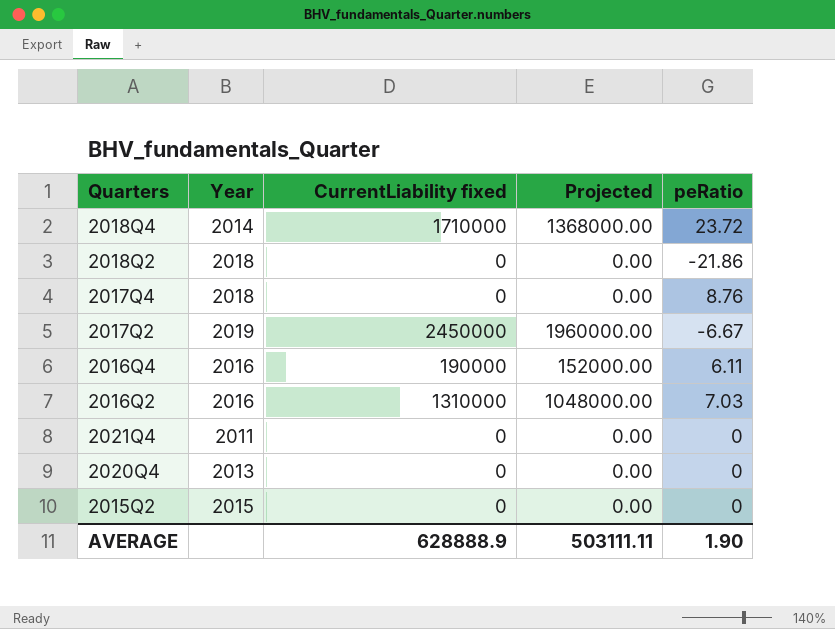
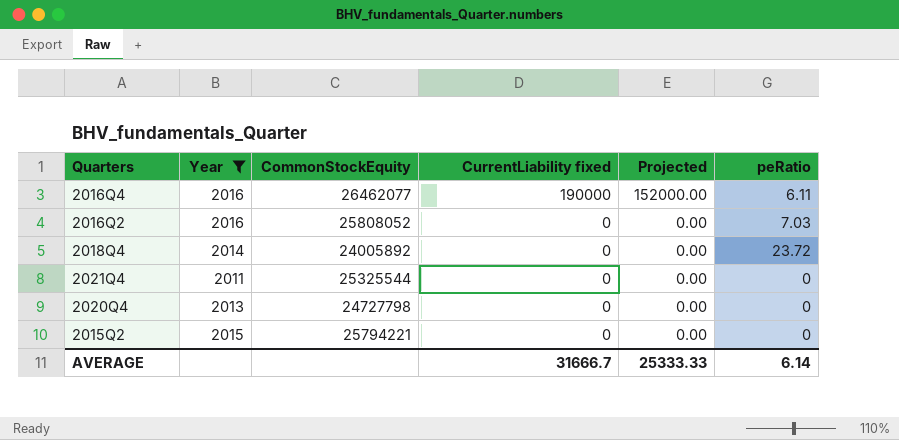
filter: none -> Year <= 2016
row order: none -> CurrentLiability fixed descending
column CommonStockEquity | position: none -> 3
2016Q2 | CurrentLiability fixed: 1310000 -> 0
2016Q2 | Projected: 1048000.00 -> 0.00
2018Q4 | CurrentLiability fixed: 1710000 -> 0
2018Q4 | Projected: 1368000.00 -> 0.00
AVERAGE | CurrentLiability fixed: 628888.9 -> 31666.7
AVERAGE | Projected: 503111.11 -> 25333.33
AVERAGE | peRatio: 1.90 -> 6.14

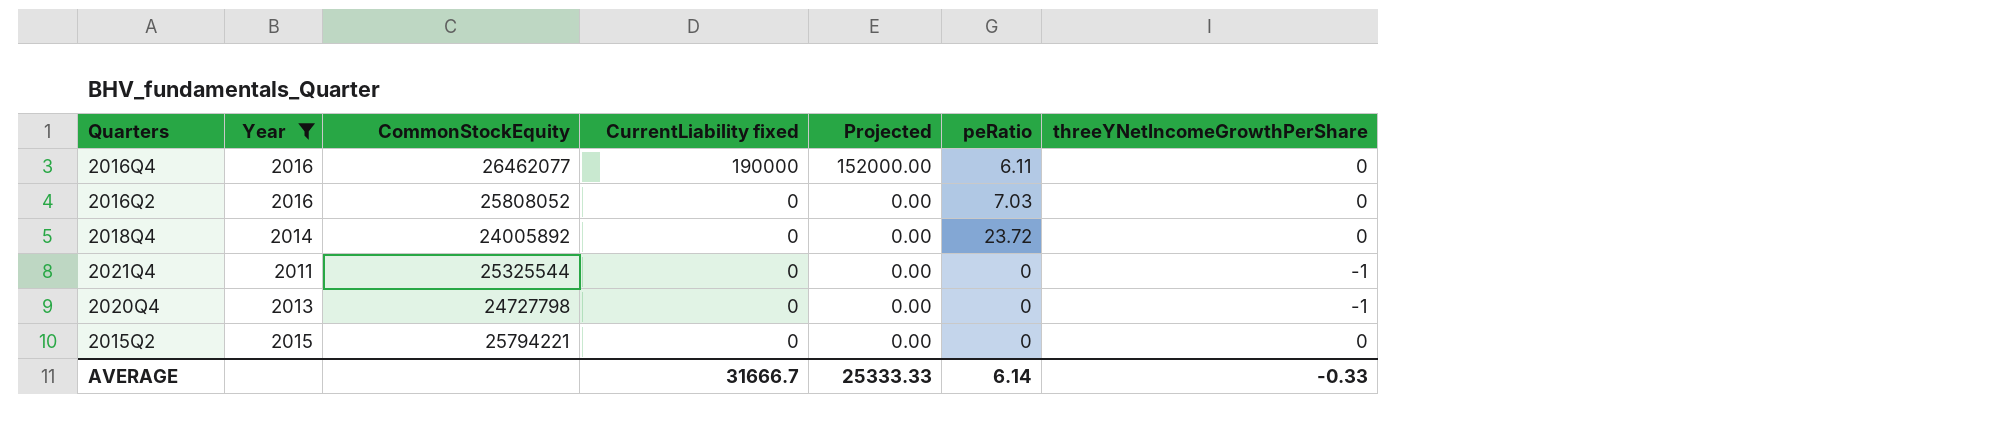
column threeYNetIncomeGrowthPerShare | position: none -> 7

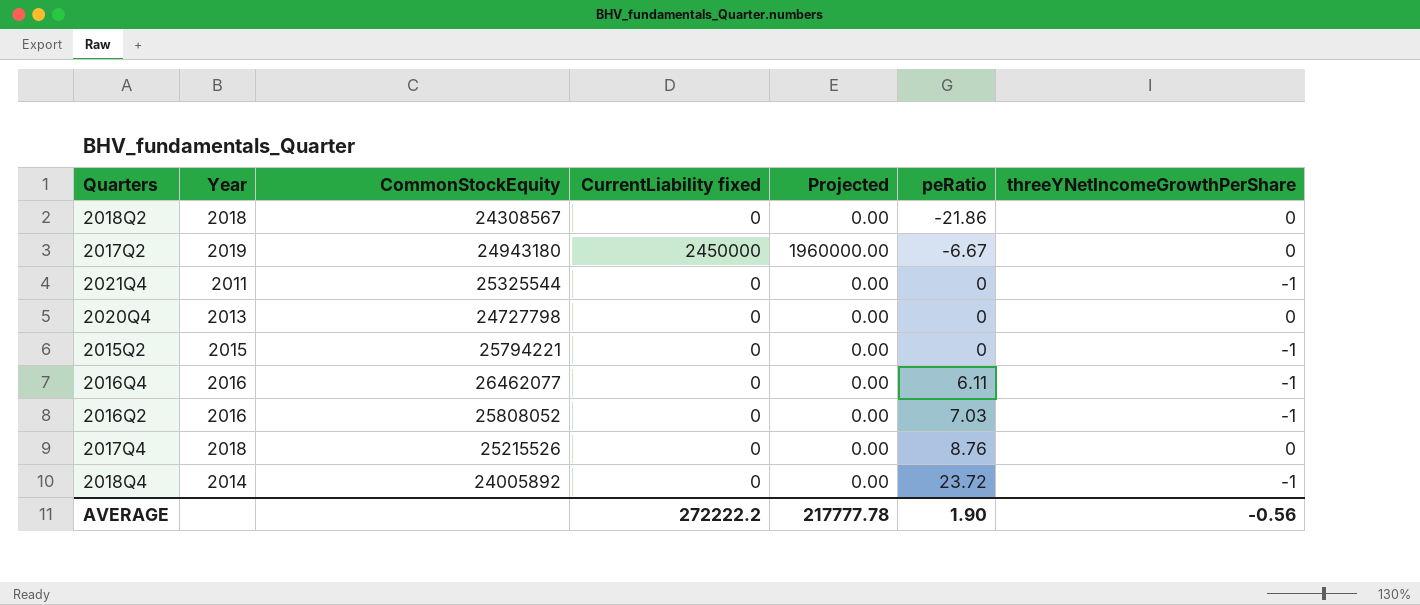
filter: Year <= 2016 -> none
row order: CurrentLiability fixed descending -> peRatio ascending
2020Q4 | threeYNetIncomeGrowthPerShare: -1 -> 0
2015Q2 | threeYNetIncomeGrowthPerShare: 0 -> -1
2016Q4 | CurrentLiability fixed: 190000 -> 0
2016Q4 | Projected: 152000.00 -> 0.00
2016Q4 | threeYNetIncomeGrowthPerShare: 0 -> -1
2016Q2 | threeYNetIncomeGrowthPerShare: 0 -> -1
2018Q4 | threeYNetIncomeGrowthPerShare: 0 -> -1
AVERAGE | CurrentLiability fixed: 31666.7 -> 272222.2
AVERAGE | Projected: 25333.33 -> 217777.78
AVERAGE | peRatio: 6.14 -> 1.90
AVERAGE | threeYNetIncomeGrowthPerShare: -0.33 -> -0.56

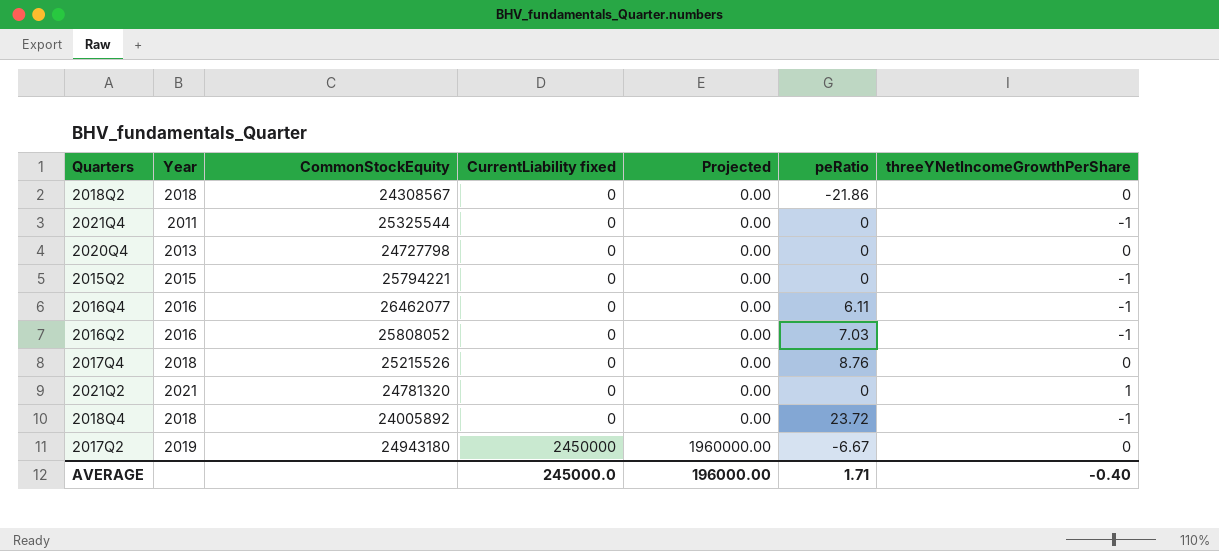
row order: peRatio ascending -> CurrentLiability fixed ascending
row 2021Q2: none -> 2021 | 24781320 | 0 | 0.00 | 0 | 1
2018Q4 | Year: 2014 -> 2018
AVERAGE | CurrentLiability fixed: 272222.2 -> 245000.0
AVERAGE | Projected: 217777.78 -> 196000.00
AVERAGE | peRatio: 1.90 -> 1.71
AVERAGE | threeYNetIncomeGrowthPerShare: -0.56 -> -0.40

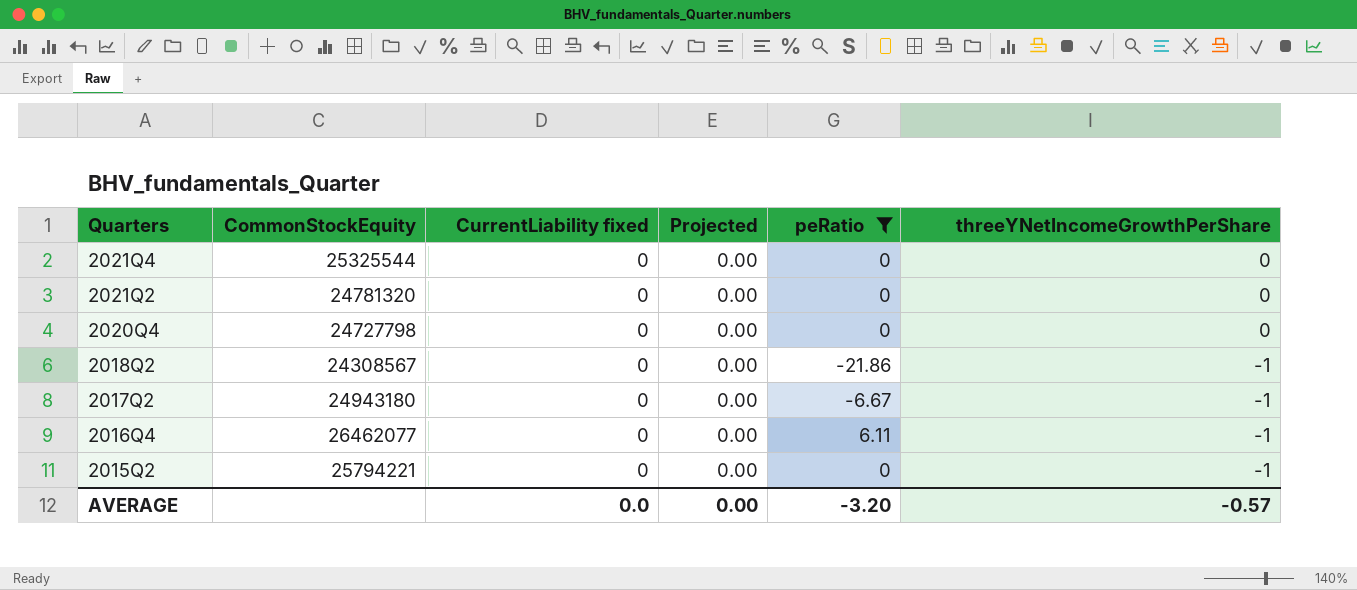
filter: none -> peRatio <= 6.11
row order: CurrentLiability fixed ascending -> Quarters descending
column Year | position: 2 -> none
2021Q4 | threeYNetIncomeGrowthPerShare: -1 -> 0
2021Q2 | threeYNetIncomeGrowthPerShare: 1 -> 0
2018Q2 | threeYNetIncomeGrowthPerShare: 0 -> -1
2017Q2 | CurrentLiability fixed: 2450000 -> 0
2017Q2 | Projected: 1960000.00 -> 0.00
2017Q2 | threeYNetIncomeGrowthPerShare: 0 -> -1
AVERAGE | CurrentLiability fixed: 245000.0 -> 0.0
AVERAGE | Projected: 196000.00 -> 0.00
AVERAGE | peRatio: 1.71 -> -3.20
AVERAGE | threeYNetIncomeGrowthPerShare: -0.40 -> -0.57

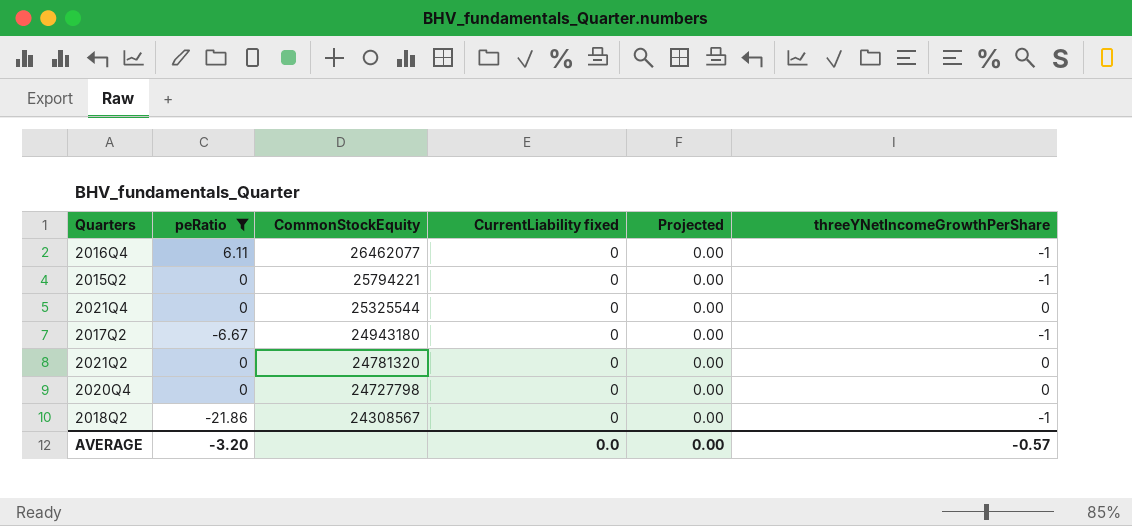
row order: Quarters descending -> CommonStockEquity descending
column peRatio | position: 5 -> 2

